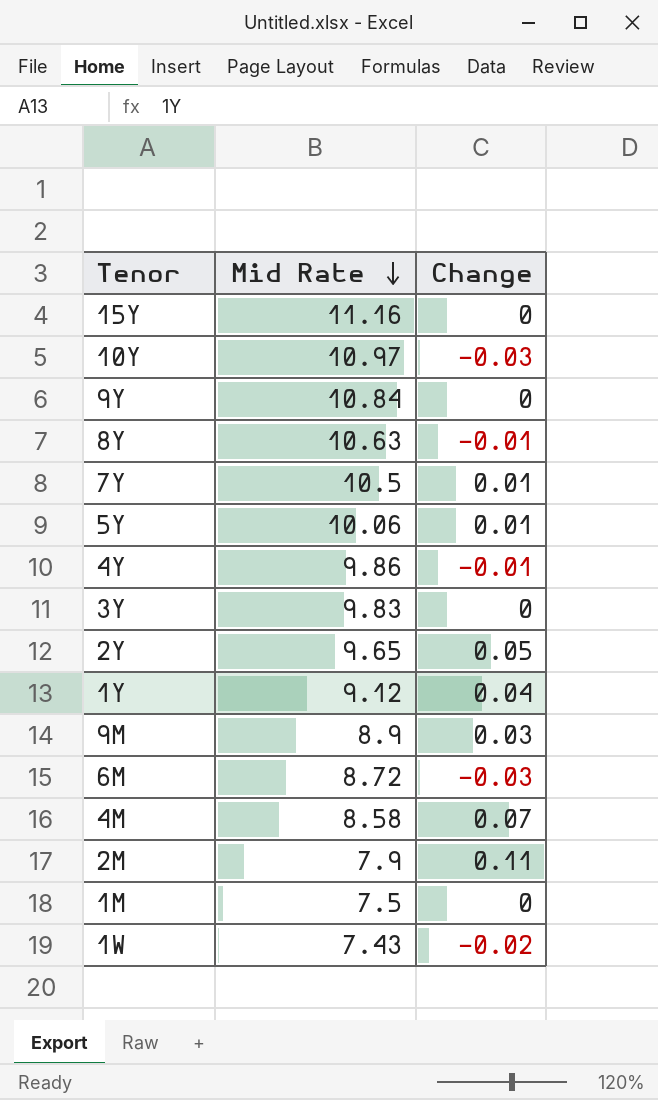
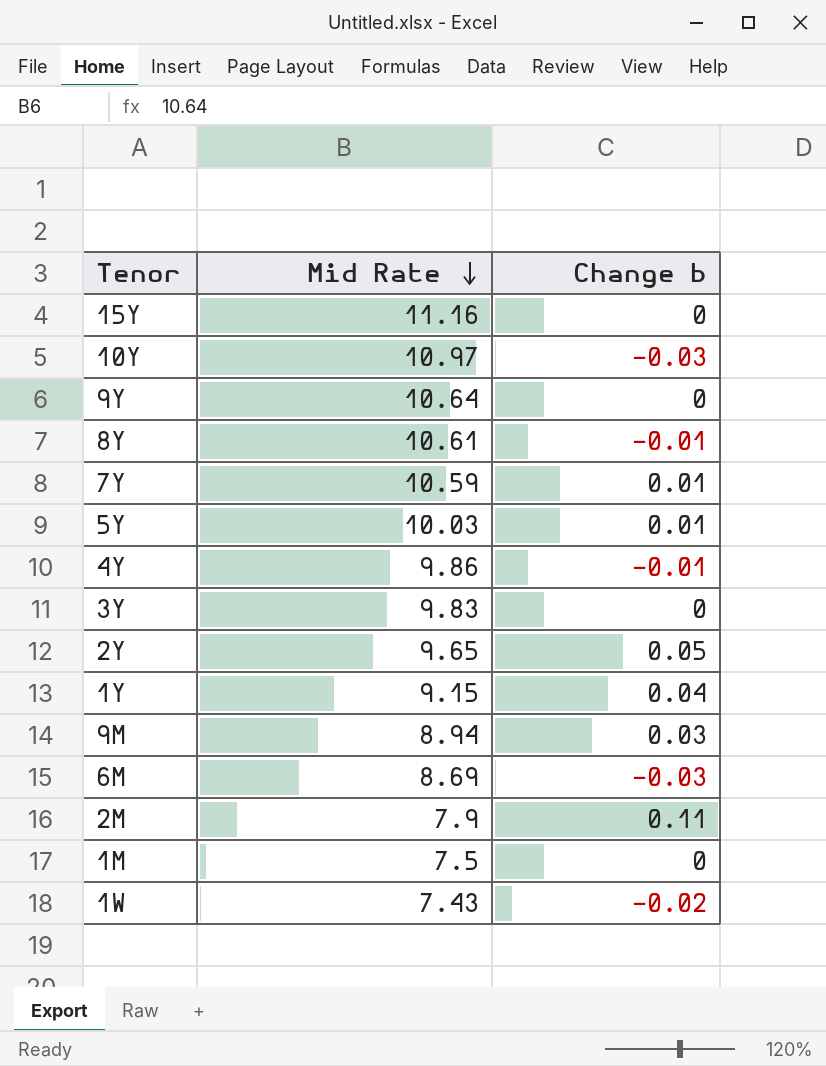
column name: Change -> Change b
row 4M: 8.58 | 0.07 -> none
9Y | Mid Rate: 10.84 -> 10.64
8Y | Mid Rate: 10.63 -> 10.61
7Y | Mid Rate: 10.5 -> 10.59
5Y | Mid Rate: 10.06 -> 10.03
1Y | Mid Rate: 9.12 -> 9.15
9M | Mid Rate: 8.9 -> 8.94
6M | Mid Rate: 8.72 -> 8.69

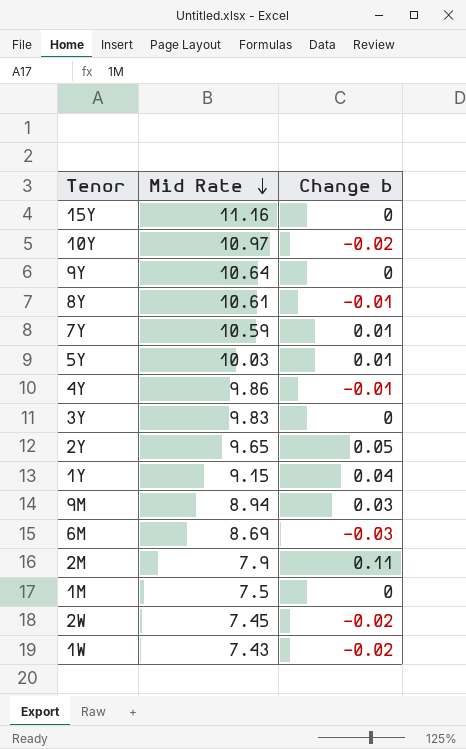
10Y | Change b: -0.03 -> -0.02
row 2W: none -> 7.45 | -0.02

